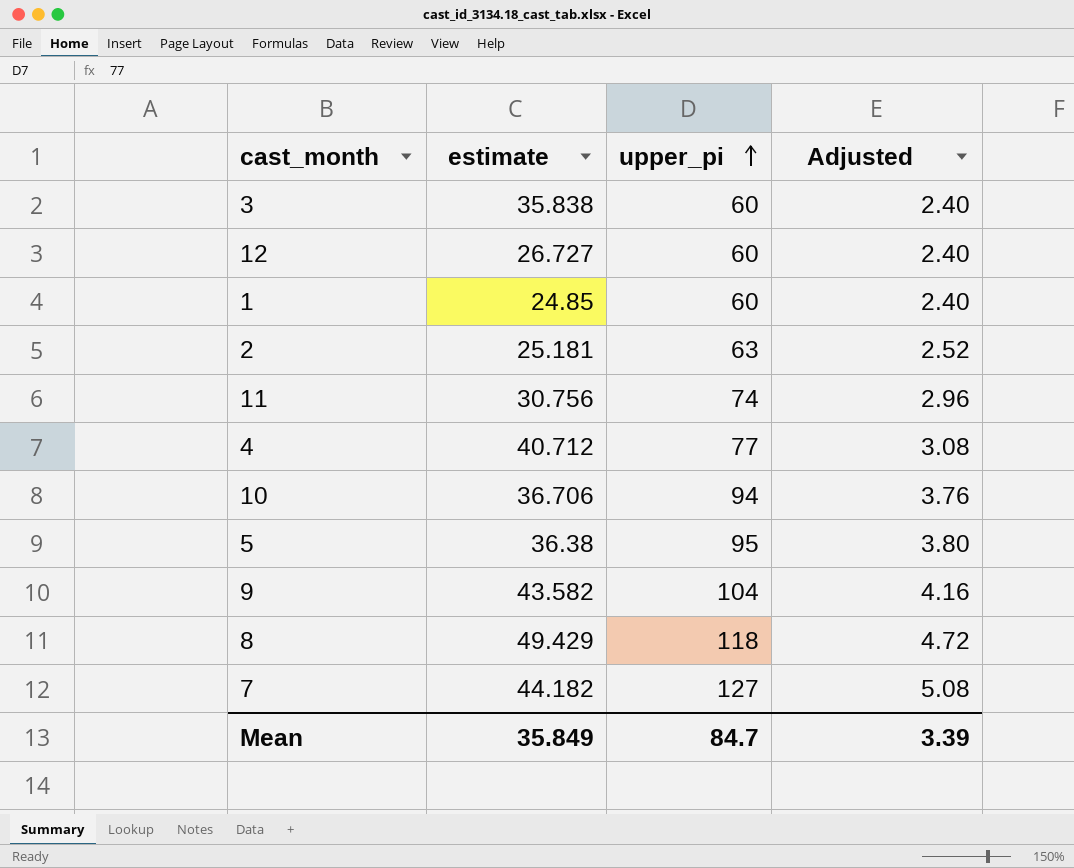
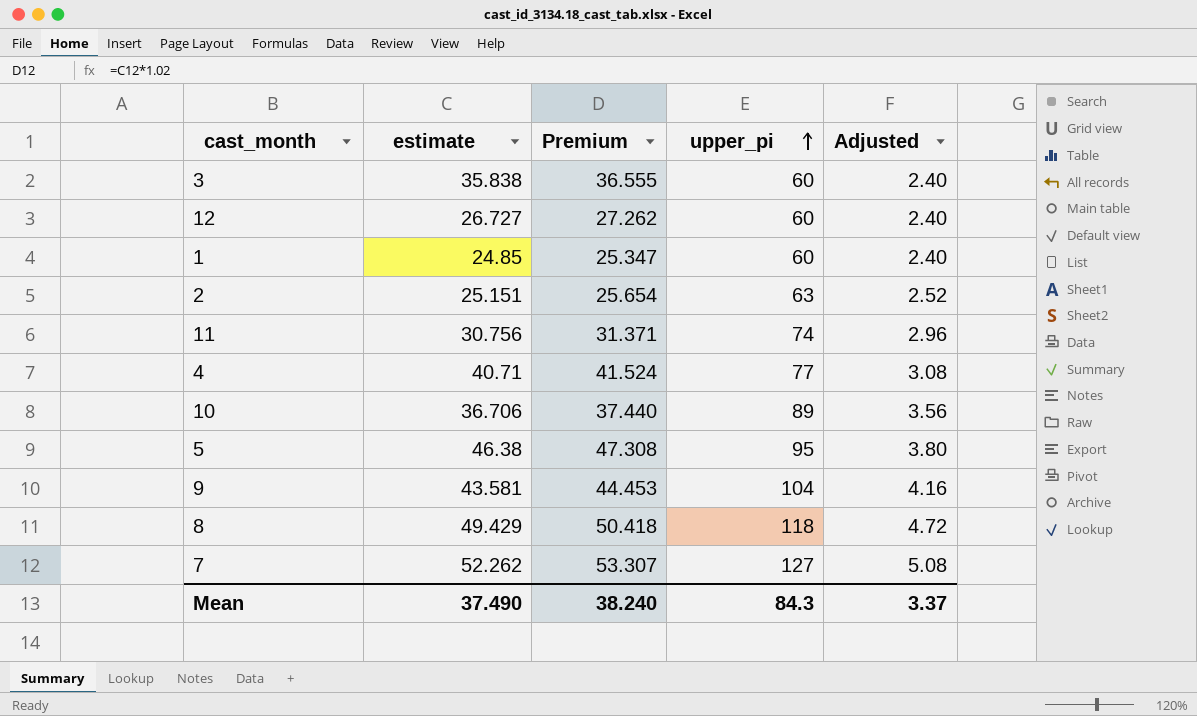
column Premium | formula: none -> [estimate] * 1.02
2 | estimate: 25.181 -> 25.151
4 | estimate: 40.712 -> 40.71
10 | upper_pi: 94 -> 89
10 | Adjusted: 3.76 -> 3.56
5 | estimate: 36.38 -> 46.38
9 | estimate: 43.582 -> 43.581
7 | estimate: 44.182 -> 52.262
Mean | estimate: 35.849 -> 37.490
Mean | upper_pi: 84.7 -> 84.3
Mean | Adjusted: 3.39 -> 3.37

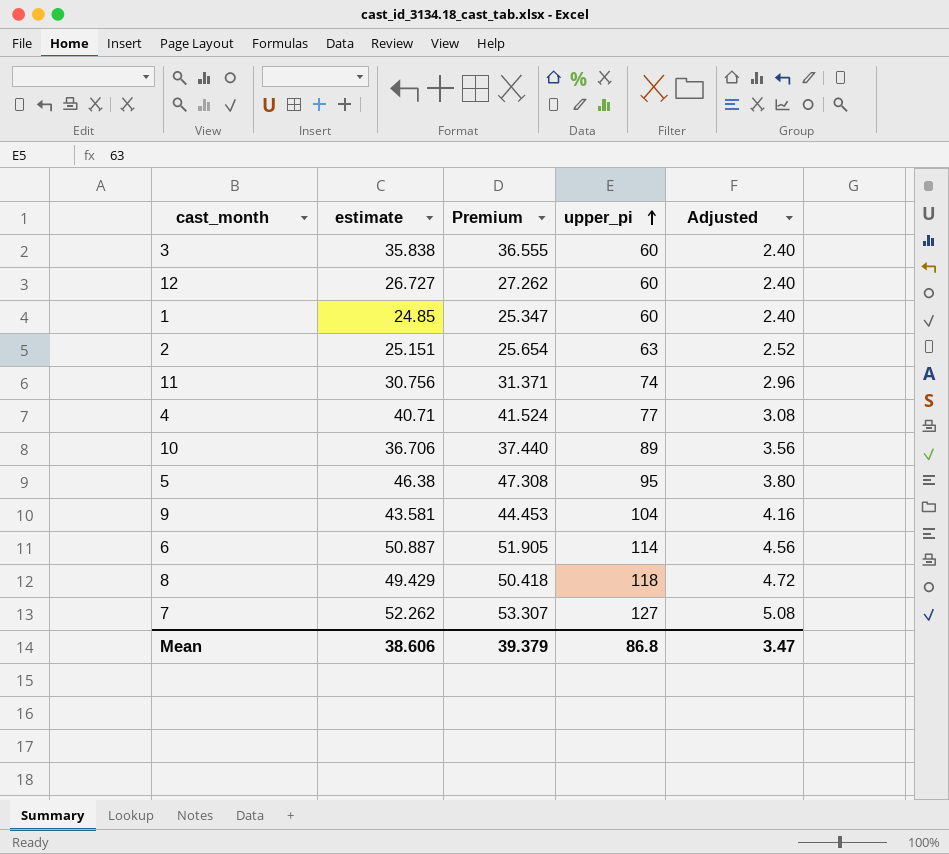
row 6: none -> 50.887 | 51.905 | 114 | 4.56
Mean | estimate: 37.490 -> 38.606
Mean | Premium: 38.240 -> 39.379
Mean | upper_pi: 84.3 -> 86.8
Mean | Adjusted: 3.37 -> 3.47

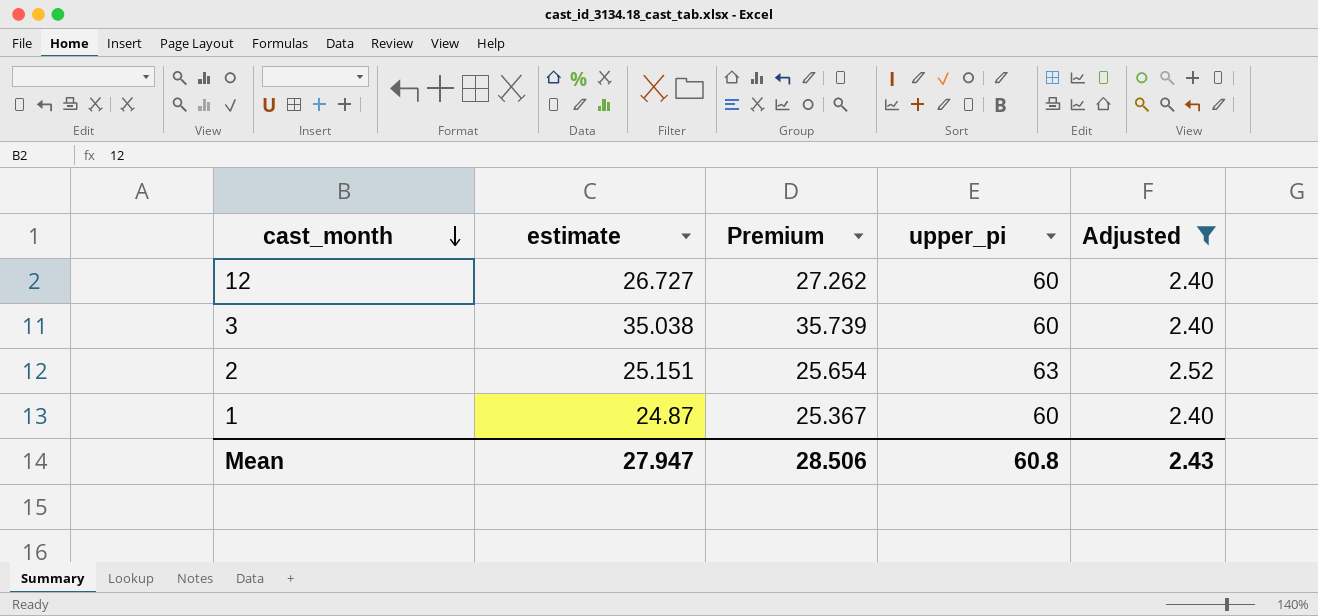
filter: none -> Adjusted <= 2.52
row order: upper_pi ascending -> cast_month descending
3 | estimate: 35.838 -> 35.038
3 | Premium: 36.555 -> 35.739
1 | estimate: 24.85 -> 24.87
1 | Premium: 25.347 -> 25.367
Mean | estimate: 38.606 -> 27.947
Mean | Premium: 39.379 -> 28.506
Mean | upper_pi: 86.8 -> 60.8
Mean | Adjusted: 3.47 -> 2.43

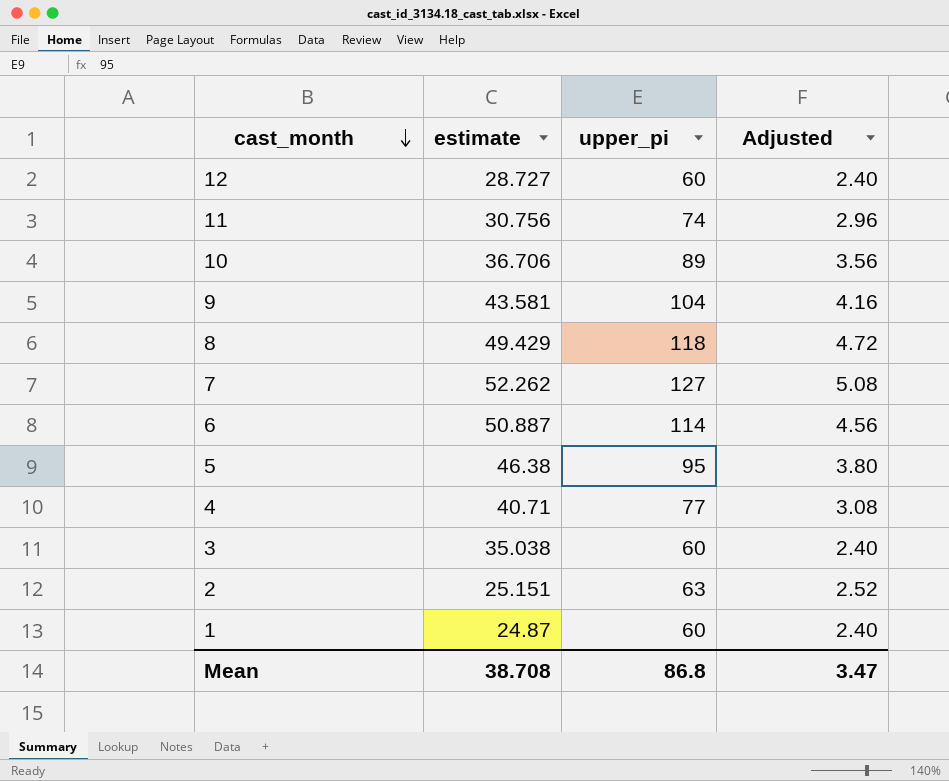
filter: Adjusted <= 2.52 -> none
column Premium | formula: [estimate] * 1.02 -> none
12 | estimate: 26.727 -> 28.727
Mean | estimate: 27.947 -> 38.708
Mean | upper_pi: 60.8 -> 86.8
Mean | Adjusted: 2.43 -> 3.47

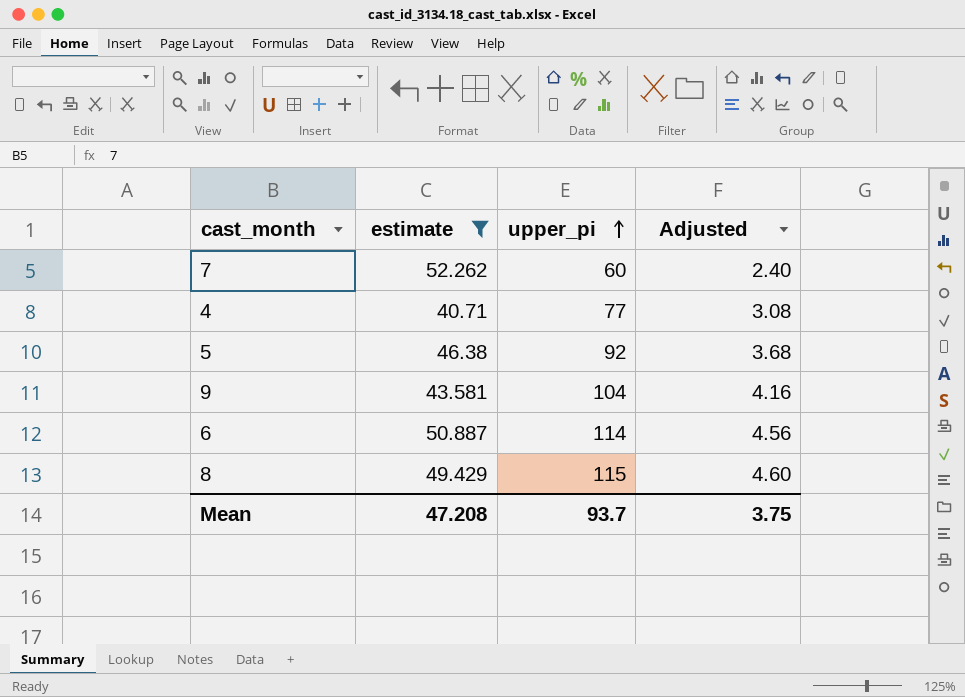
filter: none -> estimate >= 40.71
row order: cast_month descending -> upper_pi ascending
7 | upper_pi: 127 -> 60
7 | Adjusted: 5.08 -> 2.40
5 | upper_pi: 95 -> 92
5 | Adjusted: 3.80 -> 3.68
8 | upper_pi: 118 -> 115
8 | Adjusted: 4.72 -> 4.60
Mean | estimate: 38.708 -> 47.208
Mean | upper_pi: 86.8 -> 93.7
Mean | Adjusted: 3.47 -> 3.75

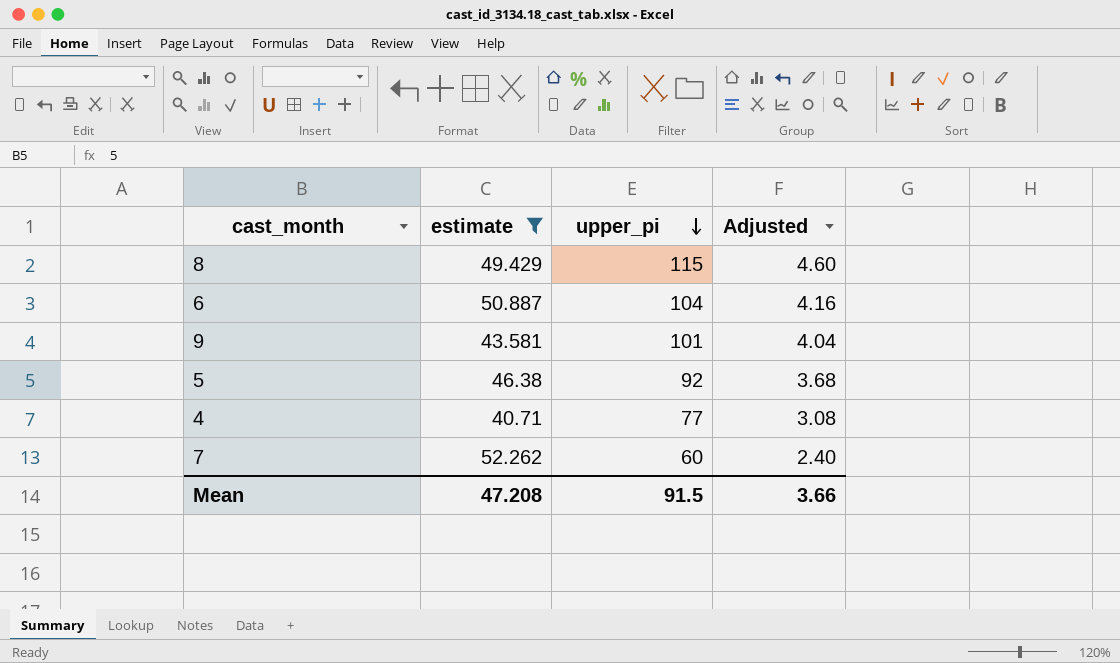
row order: upper_pi ascending -> upper_pi descending
6 | upper_pi: 114 -> 104
6 | Adjusted: 4.56 -> 4.16
9 | upper_pi: 104 -> 101
9 | Adjusted: 4.16 -> 4.04
Mean | upper_pi: 93.7 -> 91.5
Mean | Adjusted: 3.75 -> 3.66

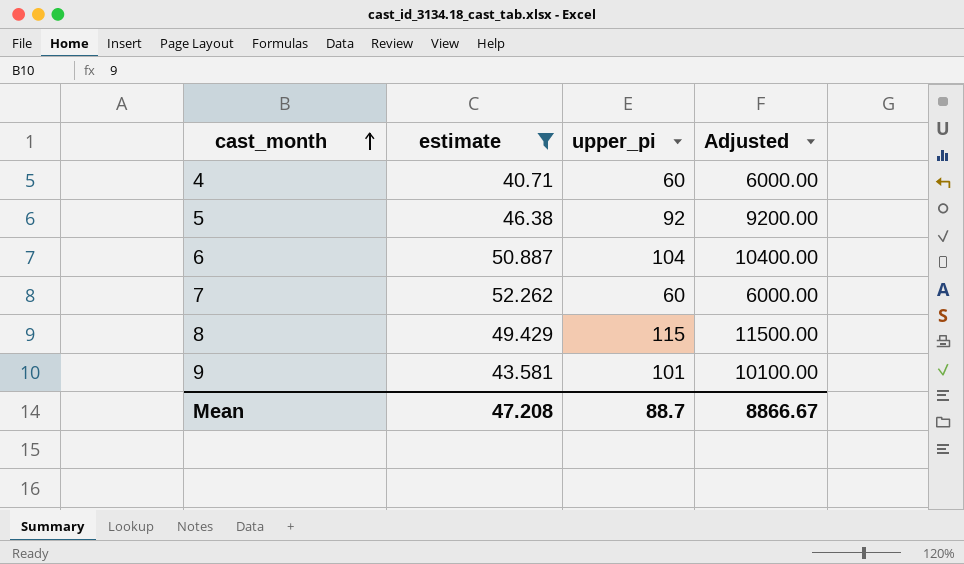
row order: upper_pi descending -> cast_month ascending
column Adjusted | formula: [upper_pi] * 0.04 -> [upper_pi] * 100
4 | upper_pi: 77 -> 60
Mean | upper_pi: 91.5 -> 88.7
Mean | Adjusted: 3.66 -> 8866.67

